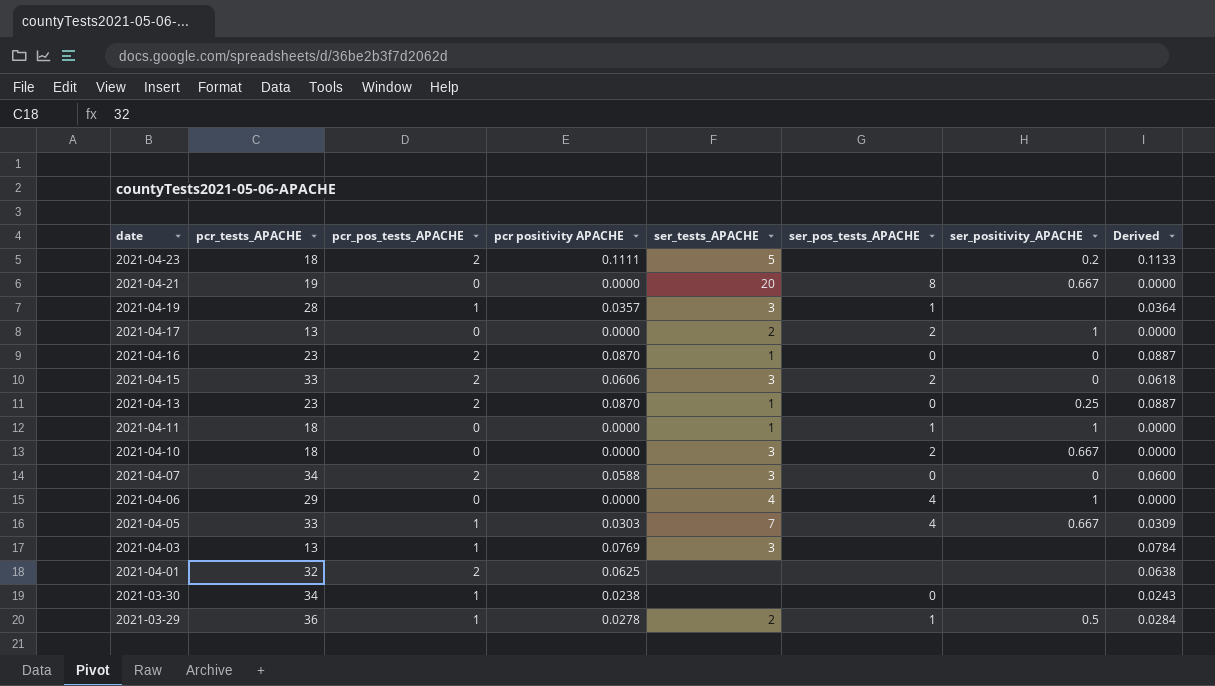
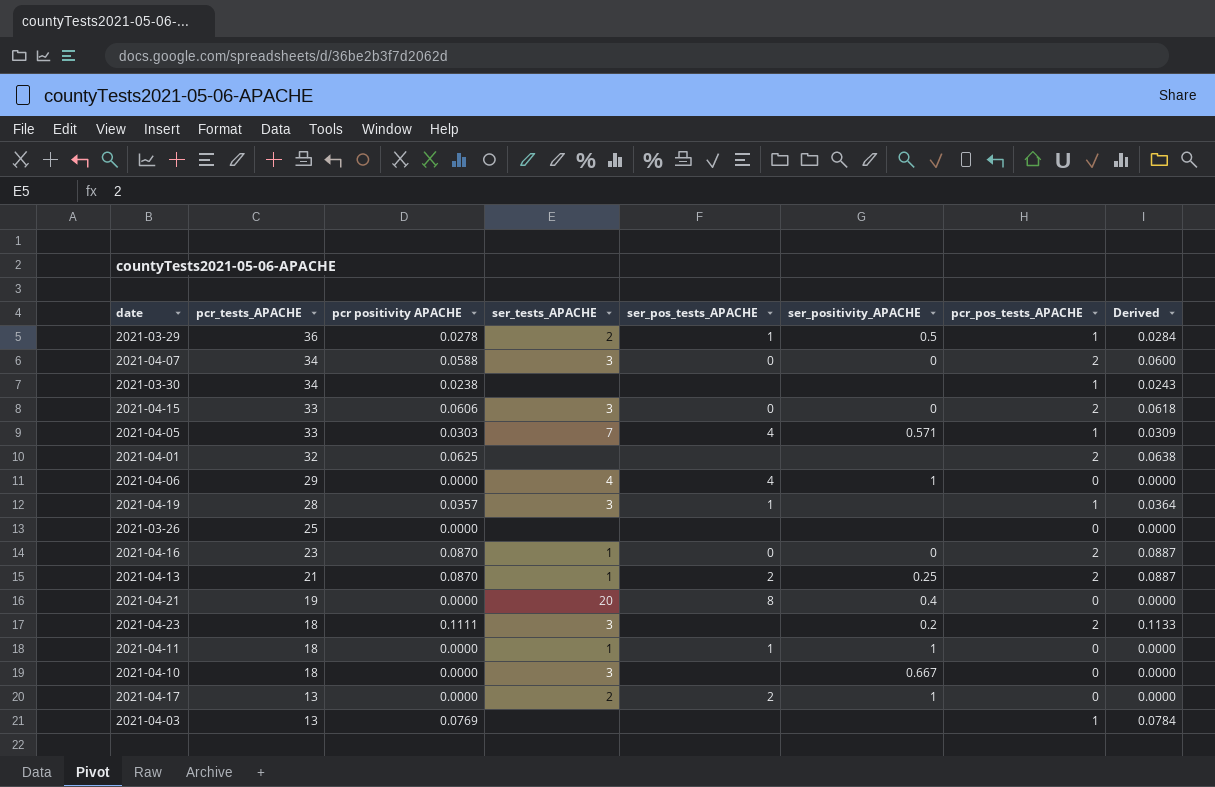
row order: date descending -> pcr_tests_APACHE descending
column pcr_pos_tests_APACHE | position: 3 -> 7
2021-03-30 | ser_pos_tests_APACHE: 0 -> none
2021-04-15 | ser_pos_tests_APACHE: 2 -> 0
2021-04-05 | ser_positivity_APACHE: 0.667 -> 0.571
row 2021-03-26: none -> 25 | 0.0000 | none | none | none | 0 | 0.0000
2021-04-13 | pcr_tests_APACHE: 23 -> 21
2021-04-13 | ser_pos_tests_APACHE: 0 -> 2
2021-04-21 | ser_positivity_APACHE: 0.667 -> 0.4
2021-04-23 | ser_tests_APACHE: 5 -> 3
2021-04-10 | ser_pos_tests_APACHE: 2 -> none
2021-04-03 | ser_tests_APACHE: 3 -> none

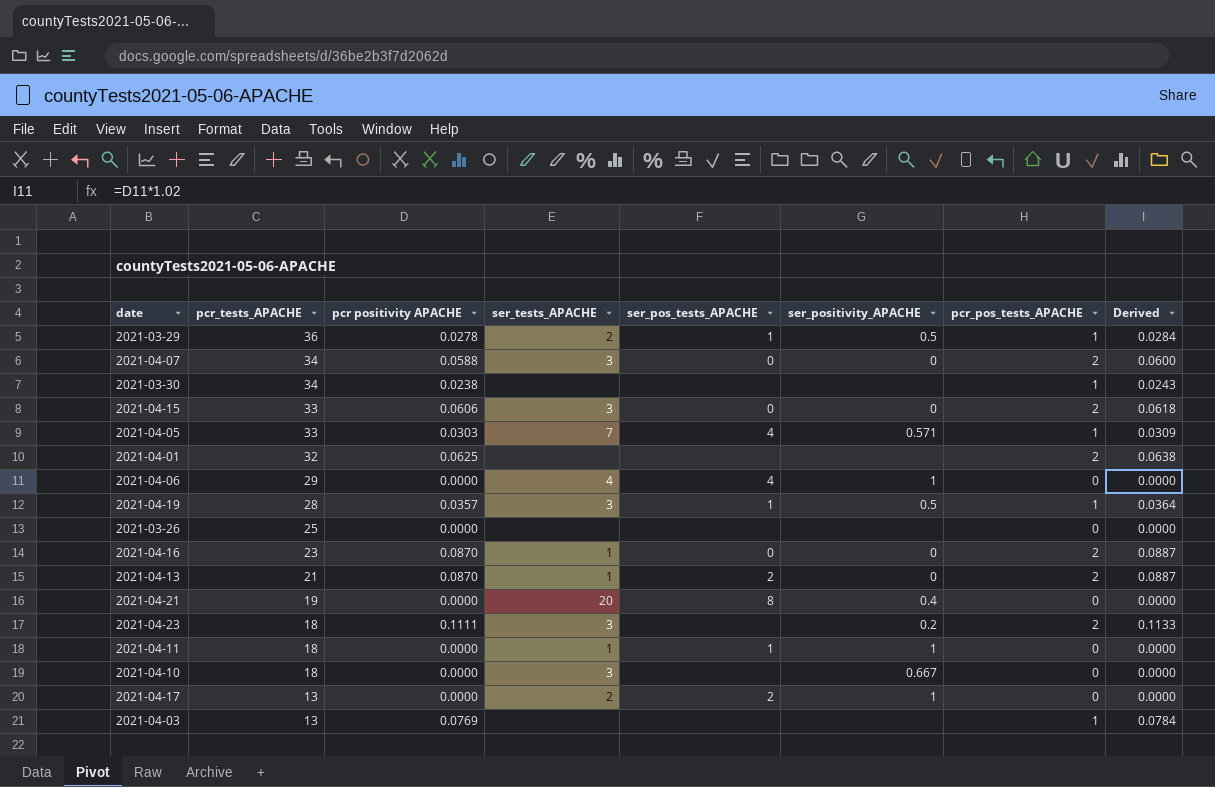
2021-04-19 | ser_positivity_APACHE: none -> 0.5
2021-04-13 | ser_positivity_APACHE: 0.25 -> 0

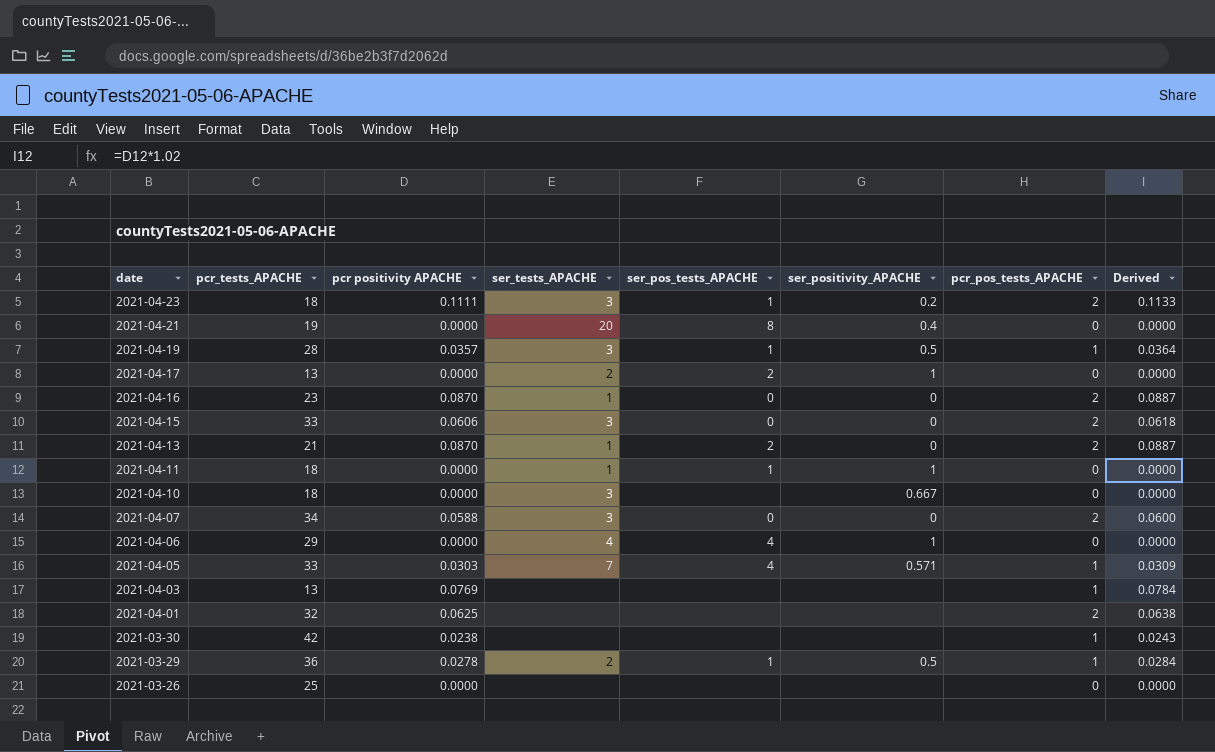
row order: pcr_tests_APACHE descending -> date descending
2021-04-23 | ser_pos_tests_APACHE: none -> 1
2021-03-30 | pcr_tests_APACHE: 34 -> 42

